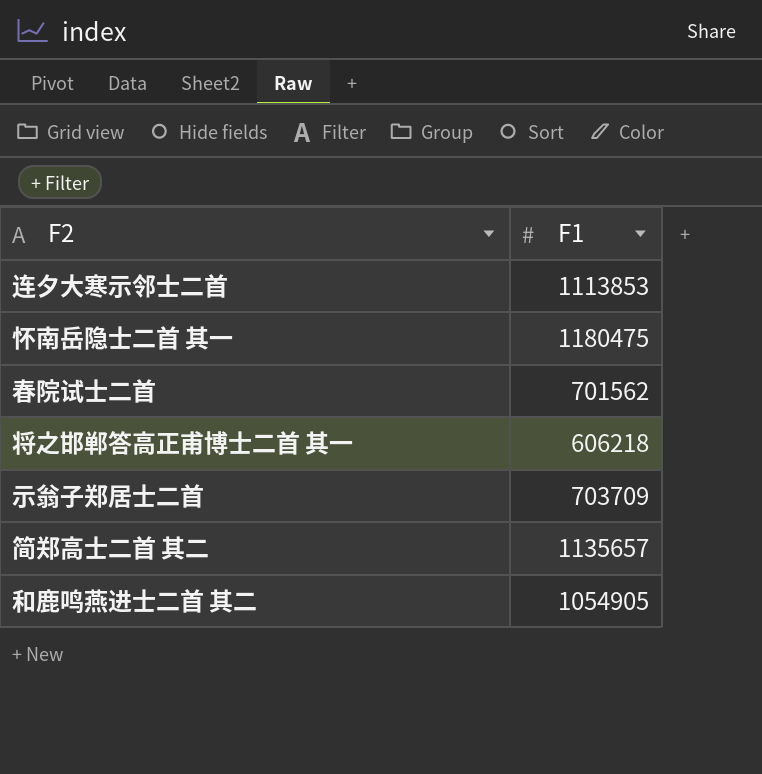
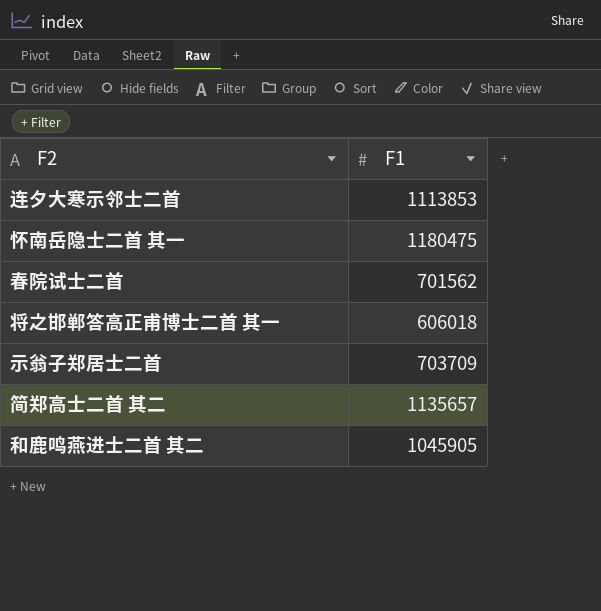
将之邯郸答高正甫博士二首 其一 | F1: 606218 -> 606018
和鹿鸣燕进士二首 其二 | F1: 1054905 -> 1045905

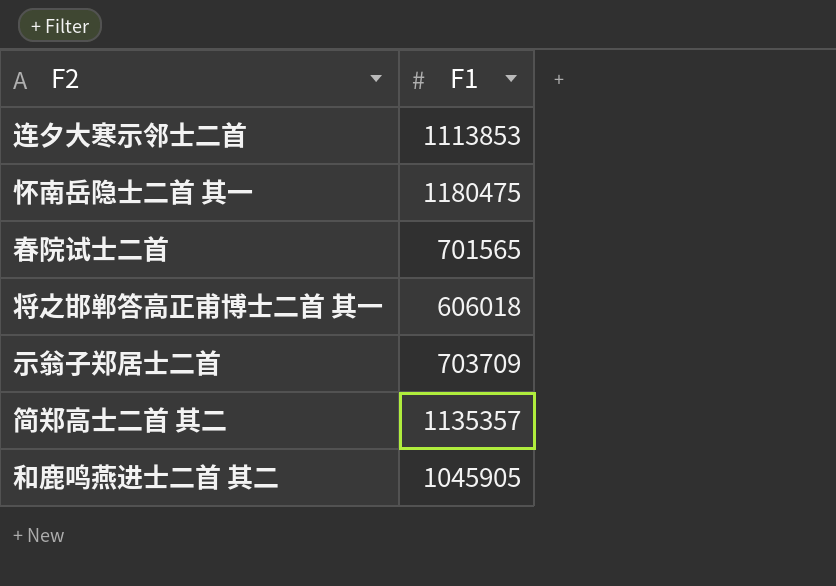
春院试士二首 | F1: 701562 -> 701565
简郑高士二首 其二 | F1: 1135657 -> 1135357

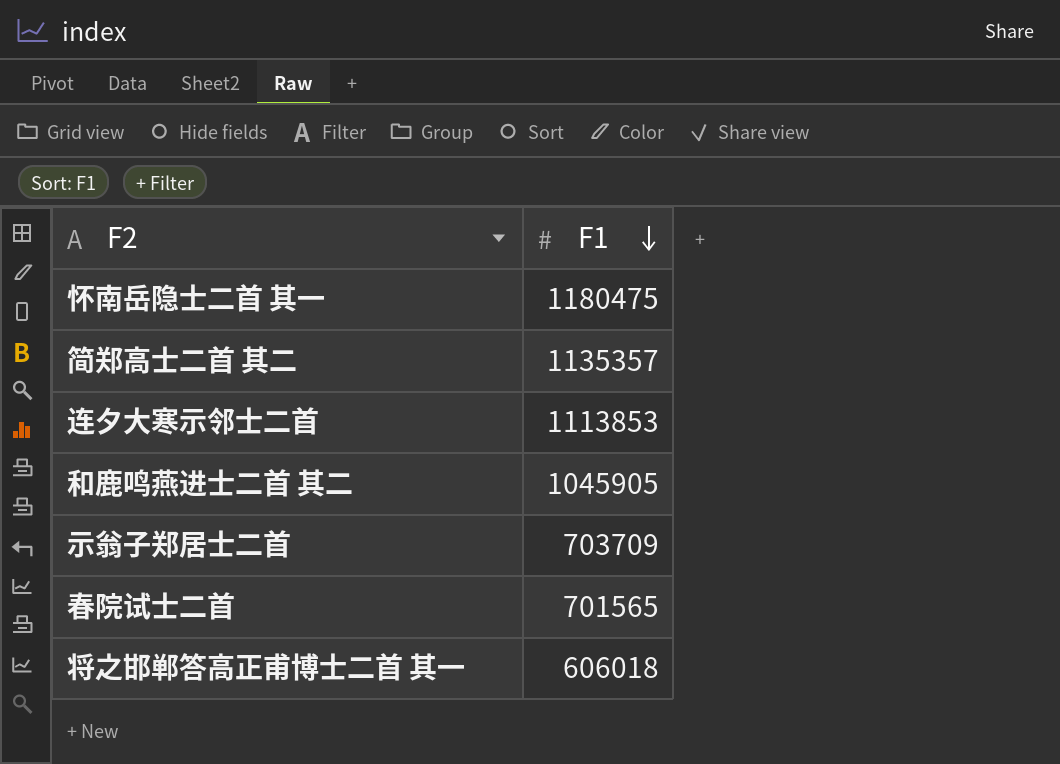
row order: none -> F1 descending

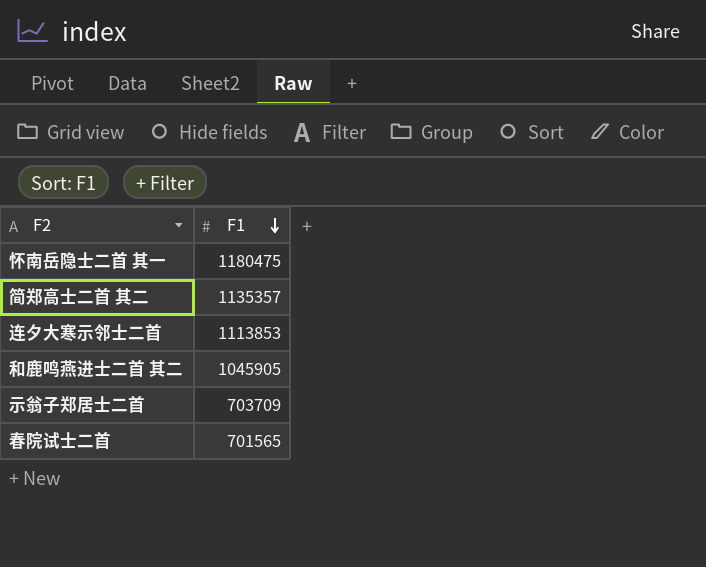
row 将之邯郸答高正甫博士二首 其一: 606018 -> none

